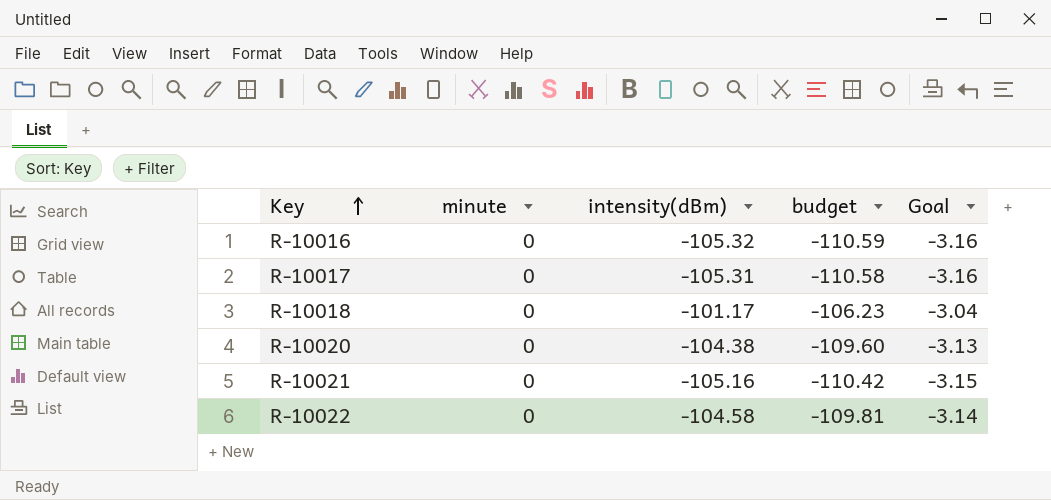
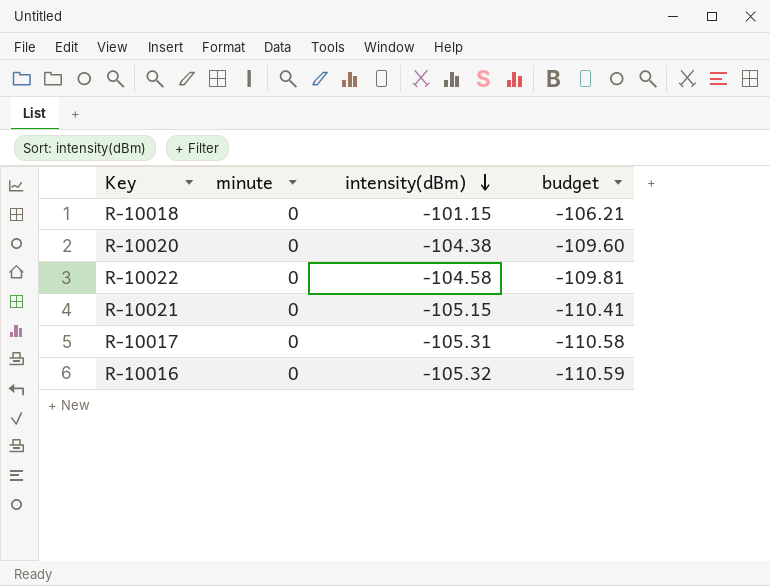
row order: Key ascending -> intensity(dBm) descending
column Goal | formula: [intensity(dBm)] * 0.03 -> none
R-10018 | intensity(dBm): -101.17 -> -101.15
R-10018 | budget: -106.23 -> -106.21
R-10021 | intensity(dBm): -105.16 -> -105.15
R-10021 | budget: -110.42 -> -110.41

